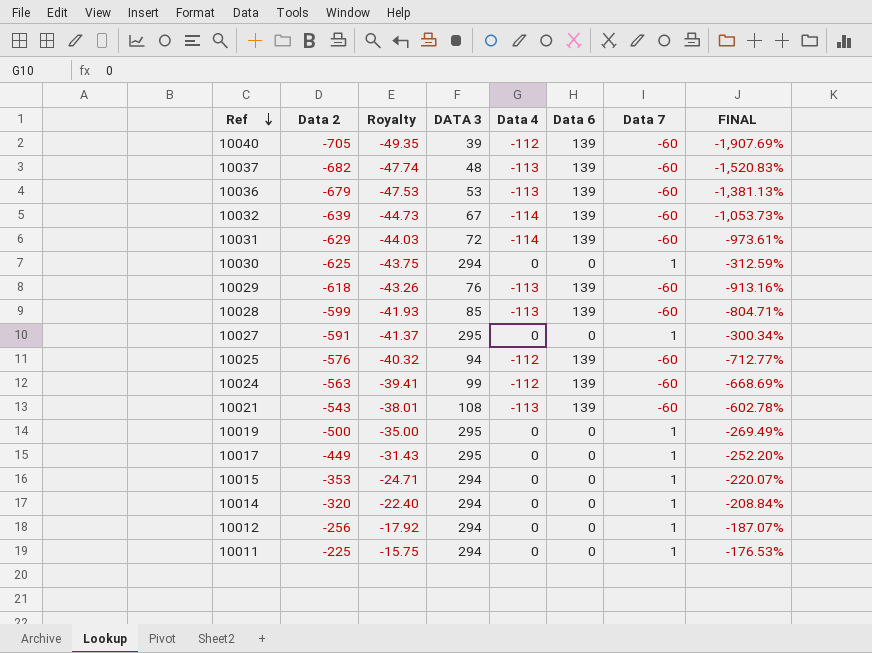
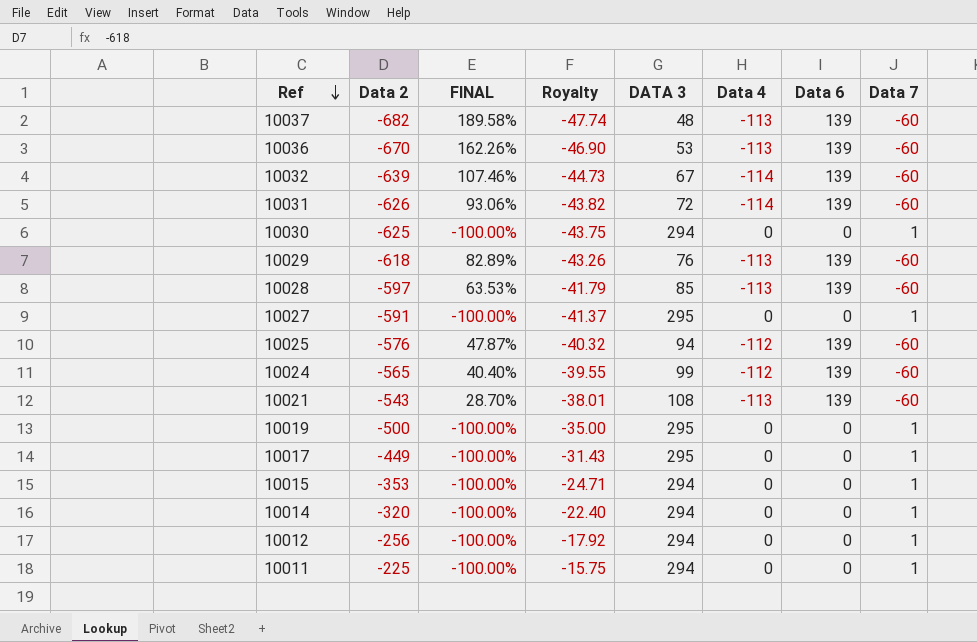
column FINAL | formula: ([Data 2] - [DATA 3]) / [DATA 3] -> ([Data 6] - [DATA 3]) / [DATA 3]
column FINAL | position: 8 -> 3
row 10040: -705 | -49.35 | 39 | -112 | 139 | -60 | -1,907.69% -> none
10036 | Data 2: -679 -> -670
10036 | Royalty: -47.53 -> -46.90
10031 | Data 2: -629 -> -626
10031 | Royalty: -44.03 -> -43.82
10028 | Data 2: -599 -> -597
10028 | Royalty: -41.93 -> -41.79
10024 | Data 2: -563 -> -565
10024 | Royalty: -39.41 -> -39.55

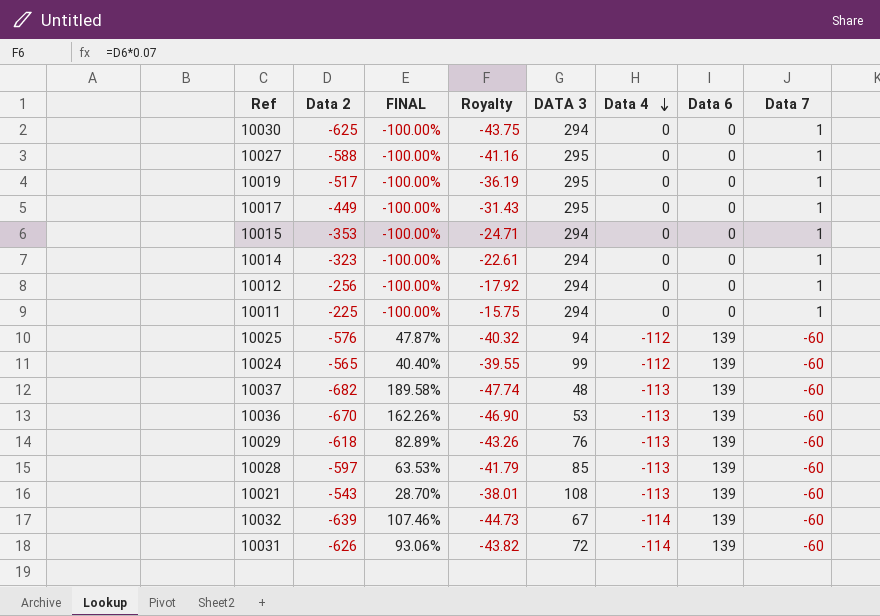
row order: Ref descending -> Data 4 descending
10027 | Data 2: -591 -> -588
10027 | Royalty: -41.37 -> -41.16
10019 | Data 2: -500 -> -517
10019 | Royalty: -35.00 -> -36.19
10014 | Data 2: -320 -> -323
10014 | Royalty: -22.40 -> -22.61

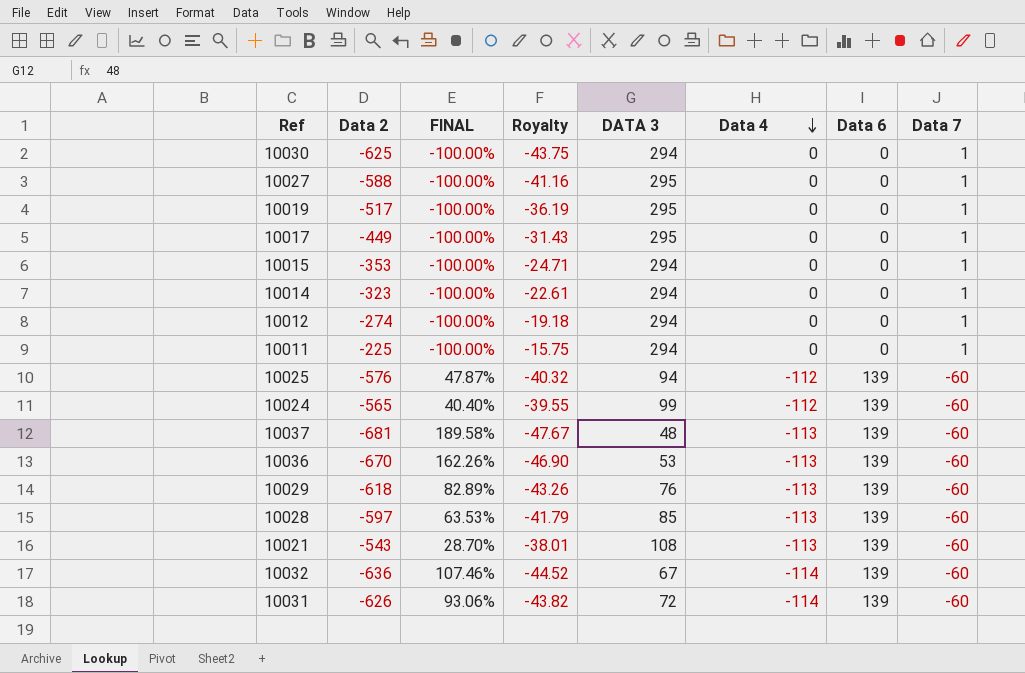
10012 | Data 2: -256 -> -274
10012 | Royalty: -17.92 -> -19.18
10037 | Data 2: -682 -> -681
10037 | Royalty: -47.74 -> -47.67
10032 | Data 2: -639 -> -636
10032 | Royalty: -44.73 -> -44.52

